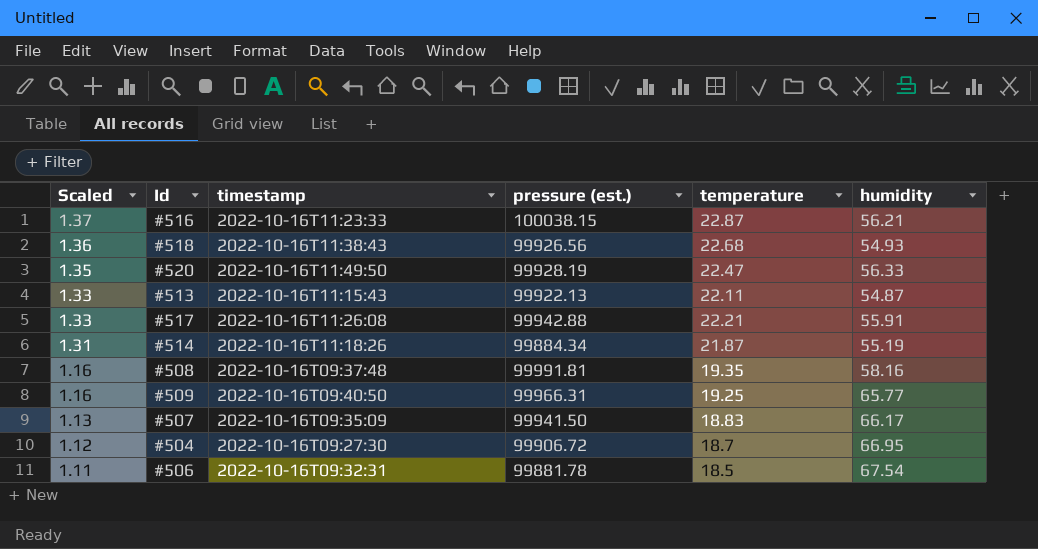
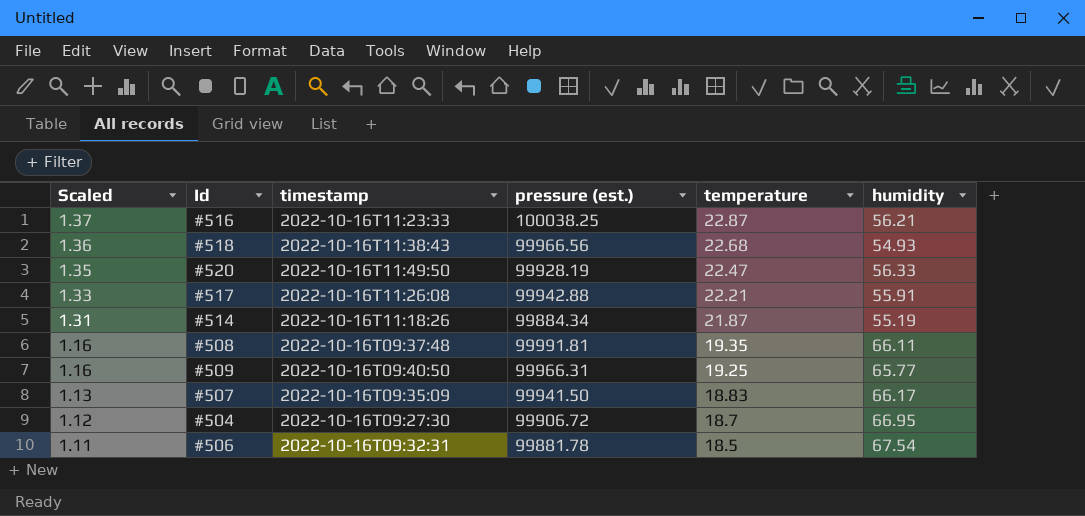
row #513: 1.33 | 2022-10-16T11:15:43 | 99922.13 | 22.11 | 54.87 -> none
#516 | pressure (est.): 100038.15 -> 100038.25
#518 | pressure (est.): 99926.56 -> 99966.56
#508 | humidity: 58.16 -> 66.11

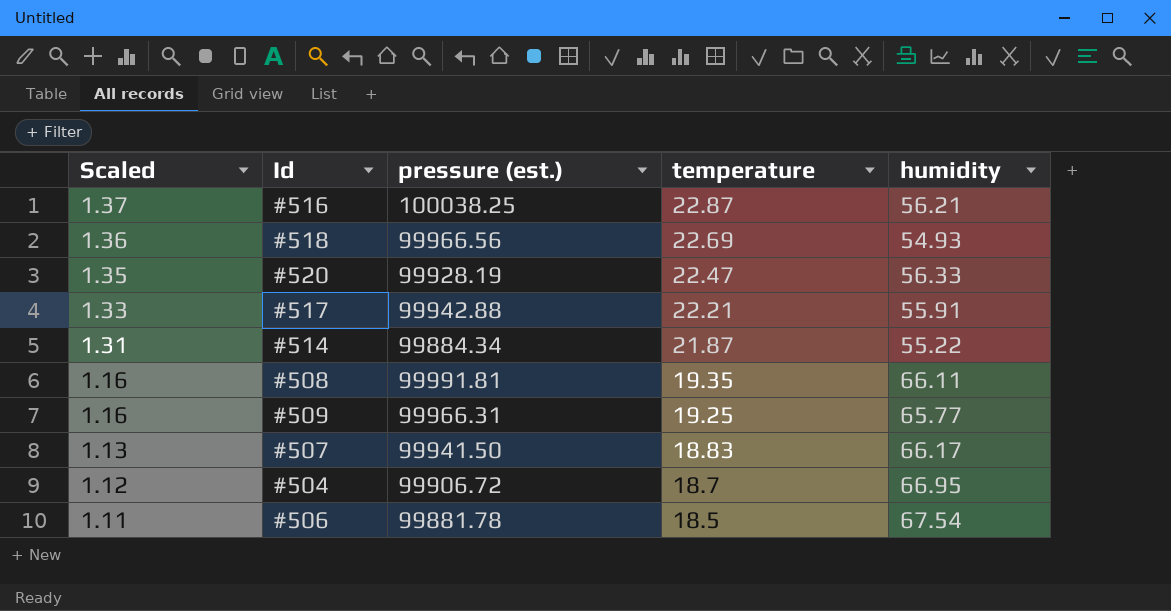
column timestamp | position: 3 -> none
#518 | temperature: 22.68 -> 22.69
#514 | humidity: 55.19 -> 55.22

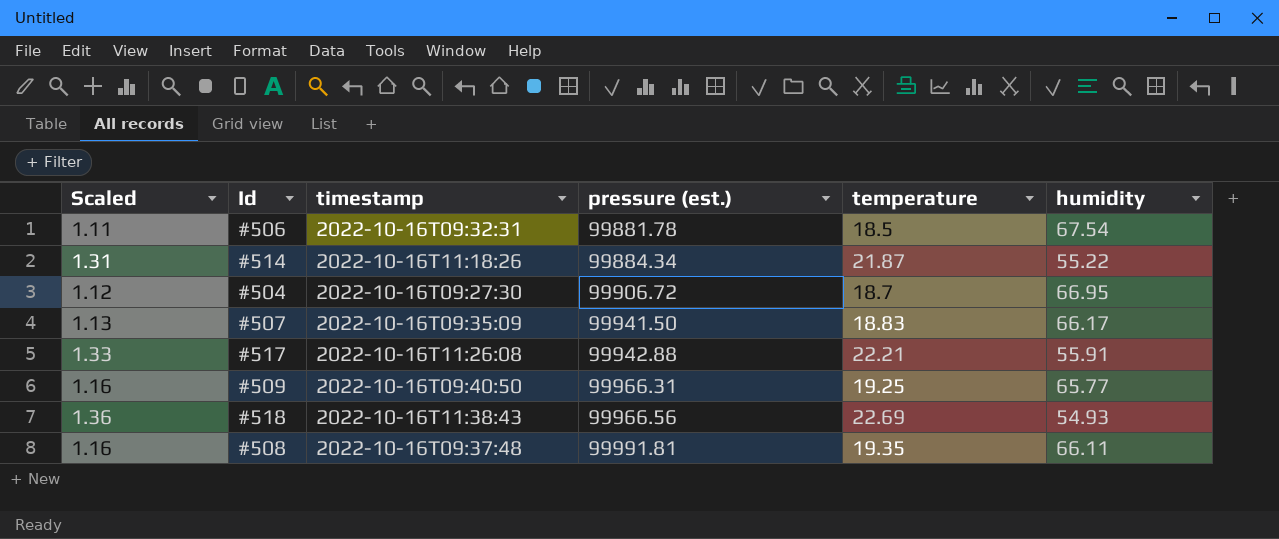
row order: Scaled descending -> pressure (est.) ascending
column timestamp | position: none -> 3
row #516: 1.37 | 100038.25 | 22.87 | 56.21 -> none
row #520: 1.35 | 99928.19 | 22.47 | 56.33 -> none

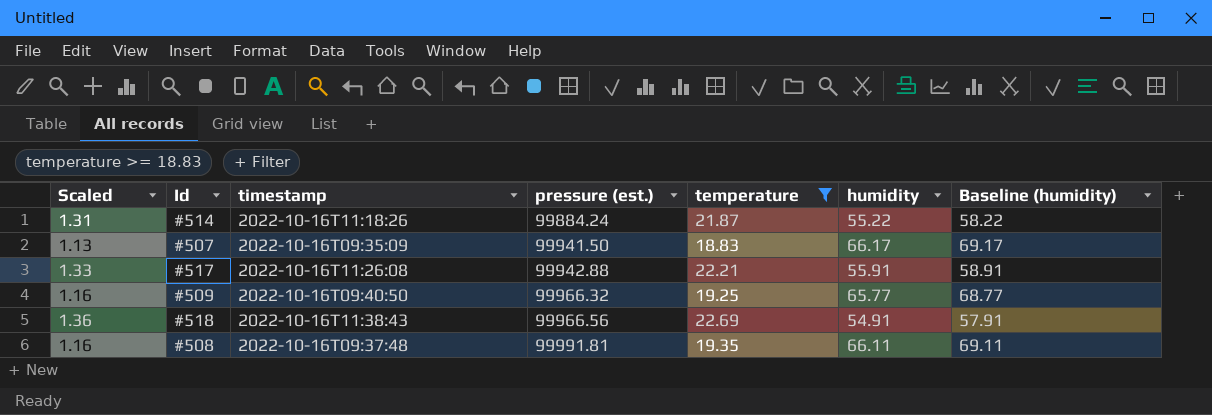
filter: none -> temperature >= 18.83
column Baseline (humidity) | formula: none -> [humidity] + 3
#514 | pressure (est.): 99884.34 -> 99884.24
#509 | pressure (est.): 99966.31 -> 99966.32
#518 | humidity: 54.93 -> 54.91

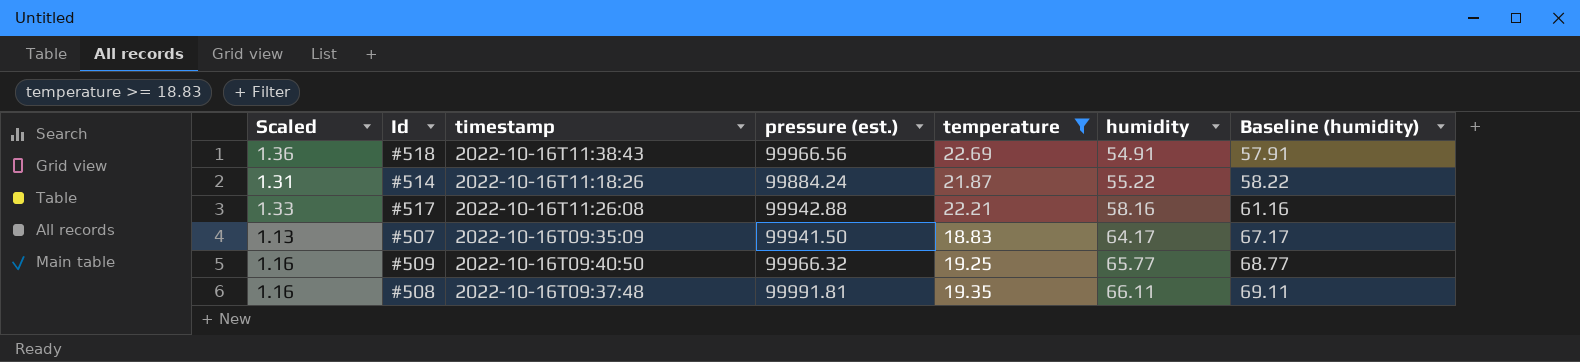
row order: pressure (est.) ascending -> humidity ascending
#517 | humidity: 55.91 -> 58.16
#517 | Baseline (humidity): 58.91 -> 61.16
#507 | humidity: 66.17 -> 64.17
#507 | Baseline (humidity): 69.17 -> 67.17

